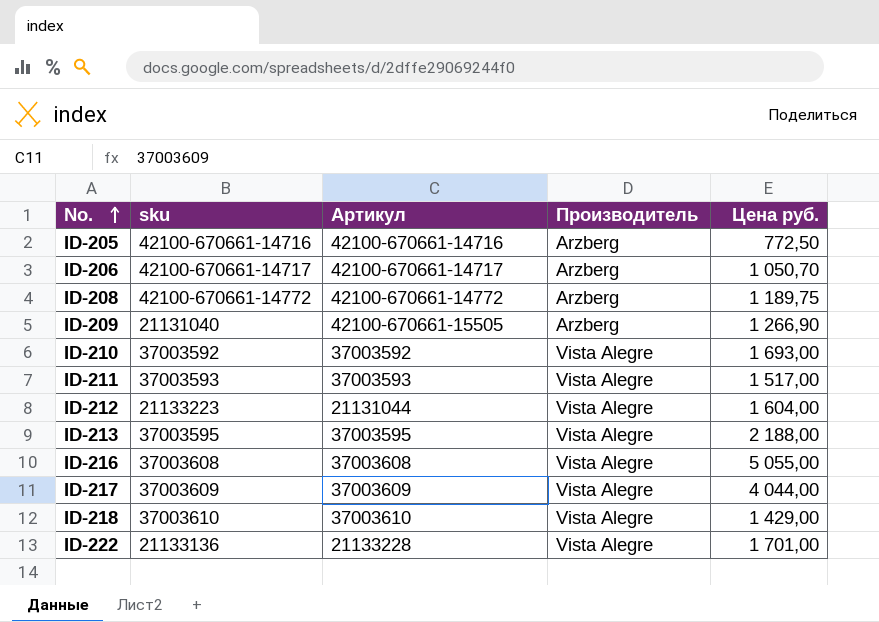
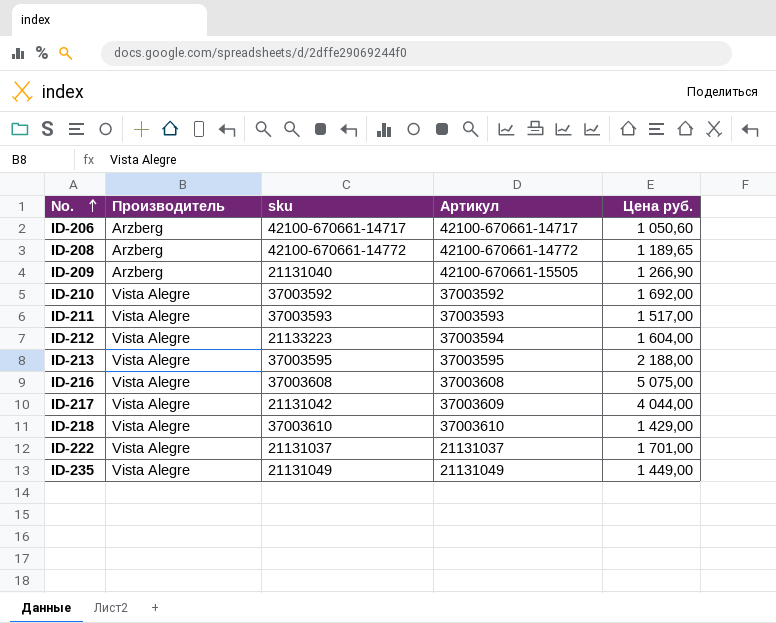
column Производитель | position: 4 -> 2
row ID-205: 42100-670661-14716 | 42100-670661-14716 | Arzberg | 772,50 -> none
ID-206 | Цена руб.: 1 050,70 -> 1 050,60
ID-208 | Цена руб.: 1 189,75 -> 1 189,65
ID-210 | Цена руб.: 1 693,00 -> 1 692,00
ID-212 | Артикул: 21131044 -> 37003594
ID-216 | Цена руб.: 5 055,00 -> 5 075,00
ID-217 | sku: 37003609 -> 21131042
ID-222 | sku: 21133136 -> 21131037
ID-222 | Артикул: 21133228 -> 21131037
row ID-235: none -> Vista Alegre | 21131049 | 21131049 | 1 449,00

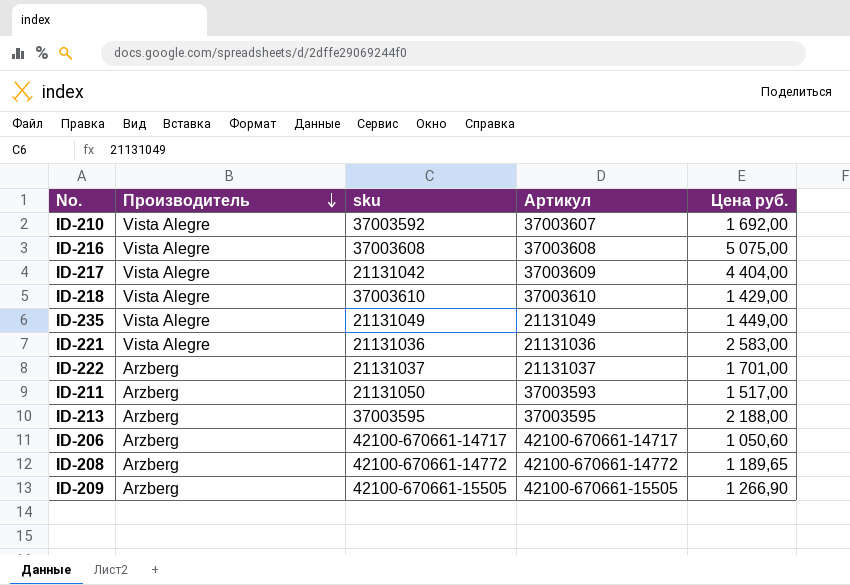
row order: No. ascending -> Производитель descending
row ID-212: Vista Alegre | 21133223 | 37003594 | 1 604,00 -> none
ID-210 | Артикул: 37003592 -> 37003607
ID-217 | Цена руб.: 4 044,00 -> 4 404,00
row ID-221: none -> Vista Alegre | 21131036 | 21131036 | 2 583,00
ID-222 | Производитель: Vista Alegre -> Arzberg
ID-211 | Производитель: Vista Alegre -> Arzberg
ID-211 | sku: 37003593 -> 21131050
ID-213 | Производитель: Vista Alegre -> Arzberg
ID-209 | sku: 21131040 -> 42100-670661-15505

